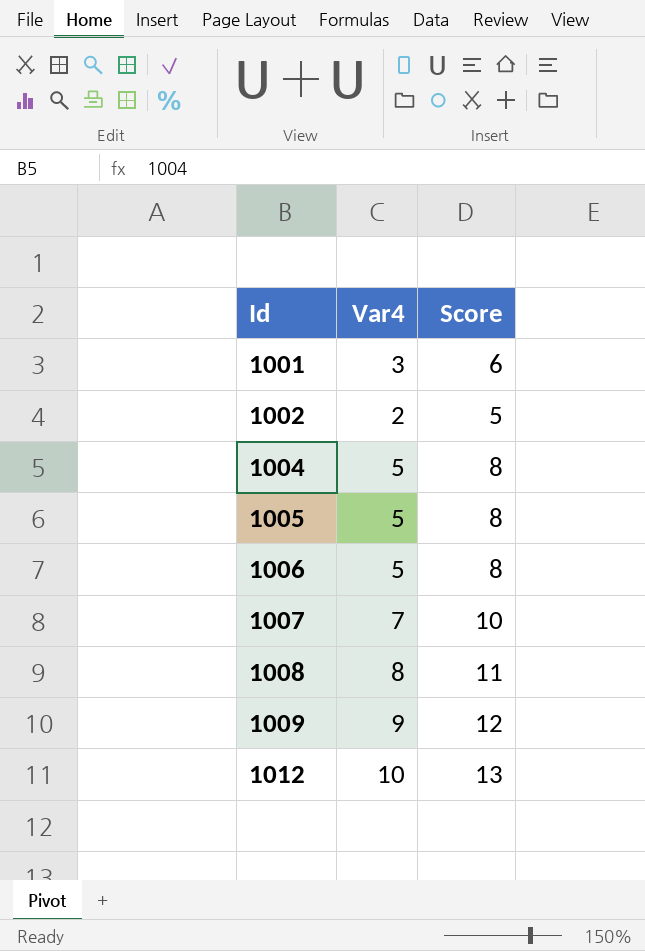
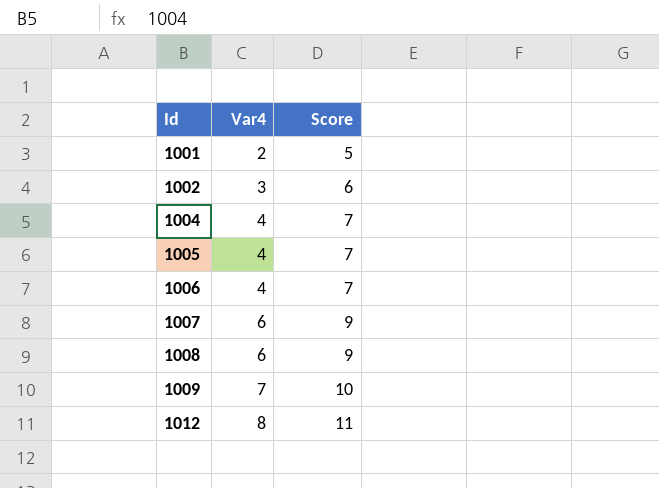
1001 | Var4: 3 -> 2
1001 | Score: 6 -> 5
1002 | Var4: 2 -> 3
1002 | Score: 5 -> 6
1004 | Var4: 5 -> 4
1004 | Score: 8 -> 7
1005 | Var4: 5 -> 4
1005 | Score: 8 -> 7
1006 | Var4: 5 -> 4
1006 | Score: 8 -> 7
1007 | Var4: 7 -> 6
1007 | Score: 10 -> 9
1008 | Var4: 8 -> 6
1008 | Score: 11 -> 9
1009 | Var4: 9 -> 7
1009 | Score: 12 -> 10
1012 | Var4: 10 -> 8
1012 | Score: 13 -> 11

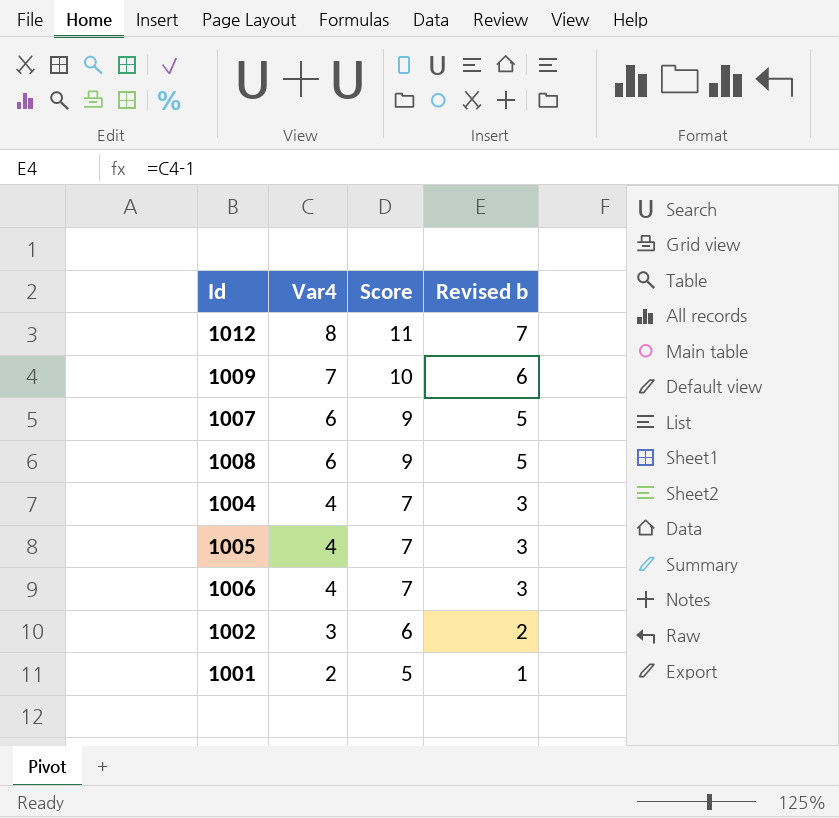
row order: Id ascending -> Var4 descending
column Revised b | formula: none -> [Var4] - 1

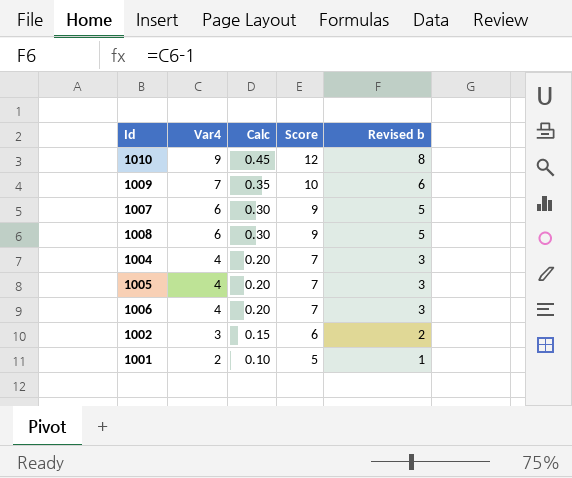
column Calc | formula: none -> [Var4] * 0.05
row 1012: 8 | 11 | 7 -> none
row 1010: none -> 9 | 0.45 | 12 | 8

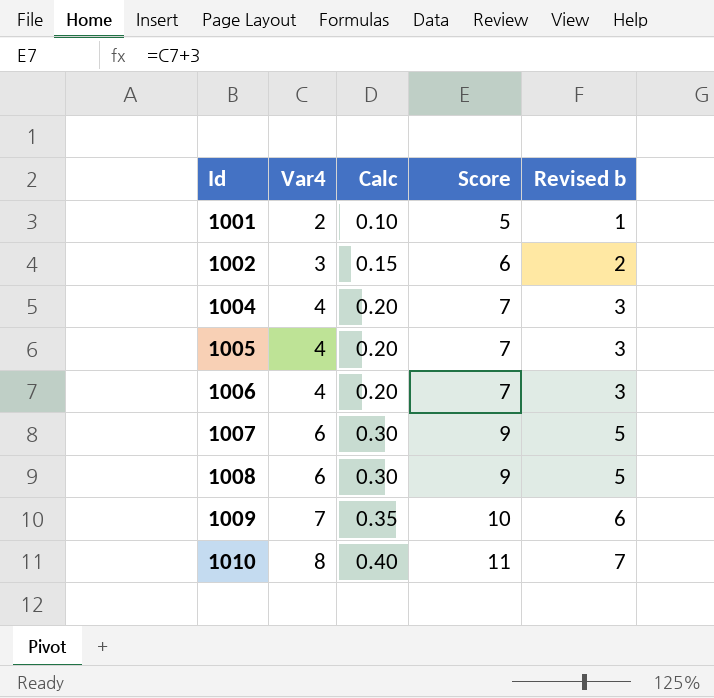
row order: Var4 descending -> Id ascending
1010 | Var4: 9 -> 8
1010 | Calc: 0.45 -> 0.40
1010 | Score: 12 -> 11
1010 | Revised b: 8 -> 7

